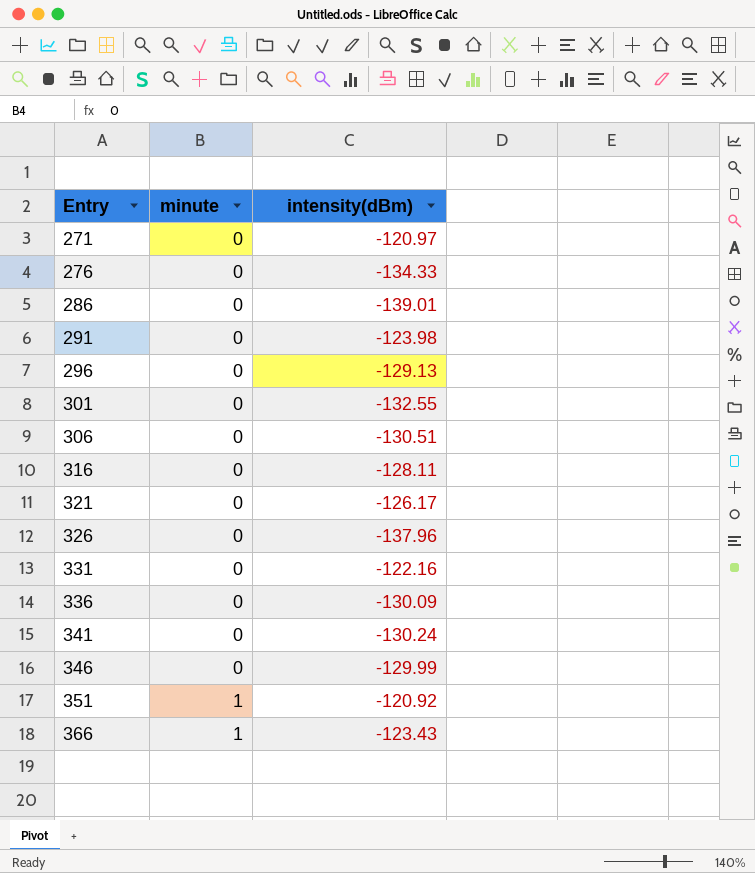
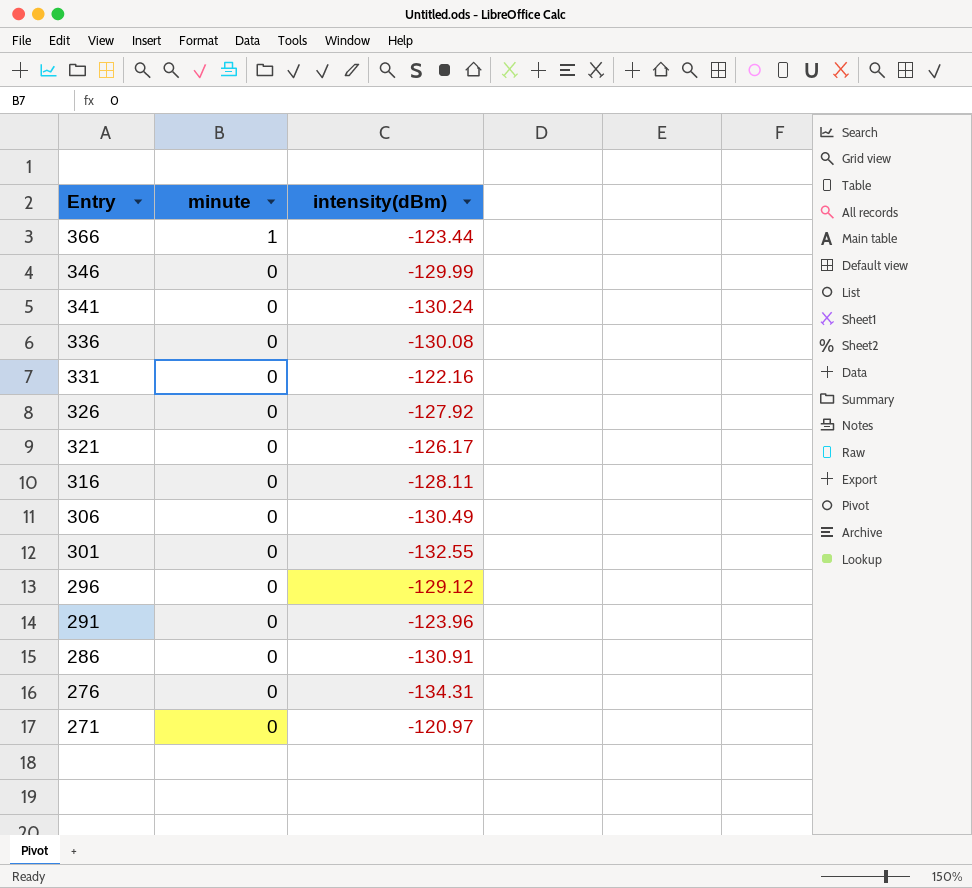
row order: Entry ascending -> Entry descending
row 351: 1 | -120.92 -> none
366 | intensity(dBm): -123.43 -> -123.44
336 | intensity(dBm): -130.09 -> -130.08
326 | intensity(dBm): -137.96 -> -127.92
306 | intensity(dBm): -130.51 -> -130.49
296 | intensity(dBm): -129.13 -> -129.12
291 | intensity(dBm): -123.98 -> -123.96
286 | intensity(dBm): -139.01 -> -130.91
276 | intensity(dBm): -134.33 -> -134.31

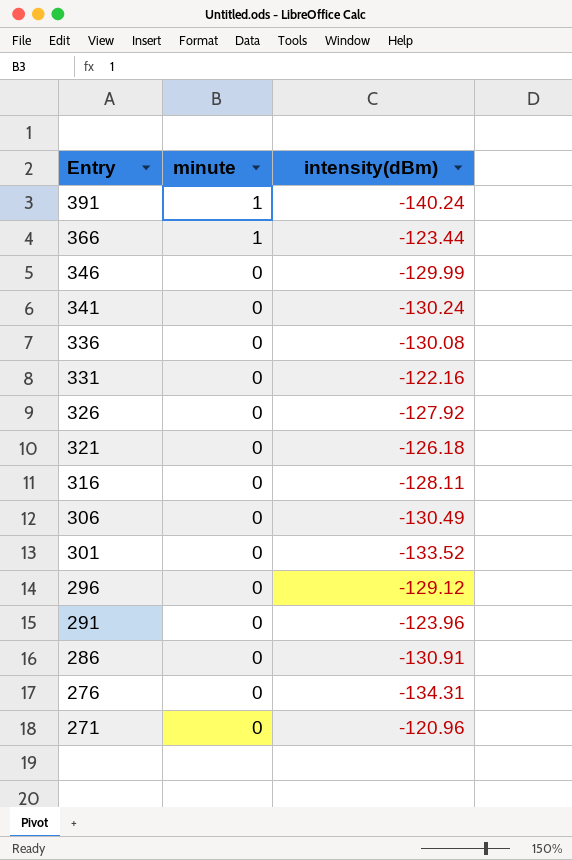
row 391: none -> 1 | -140.24
321 | intensity(dBm): -126.17 -> -126.18
301 | intensity(dBm): -132.55 -> -133.52
271 | intensity(dBm): -120.97 -> -120.96

